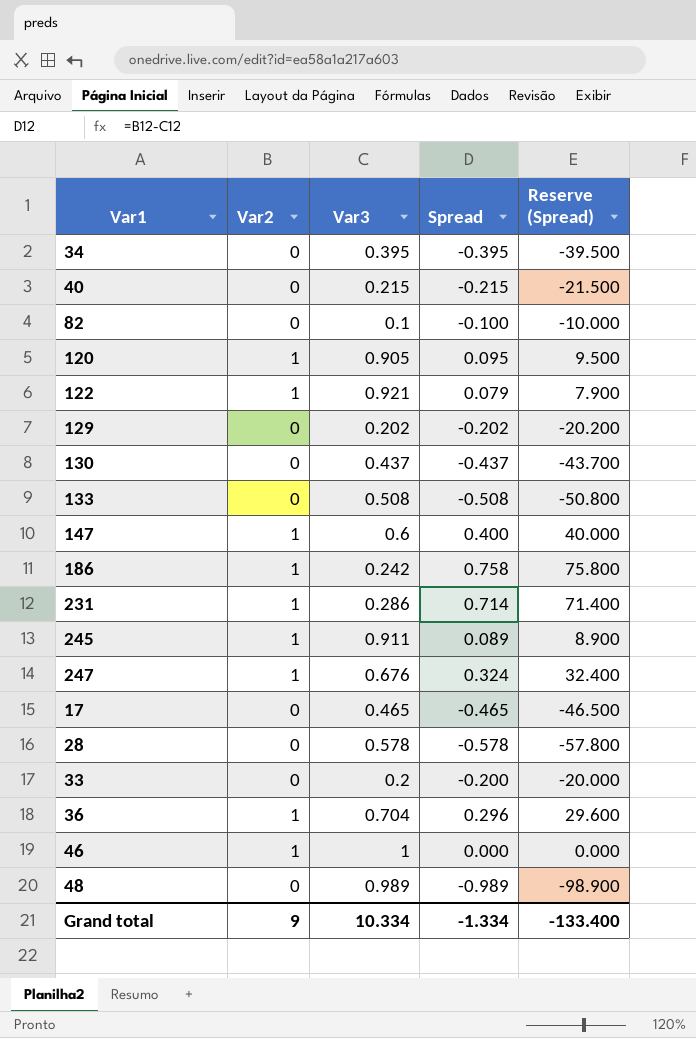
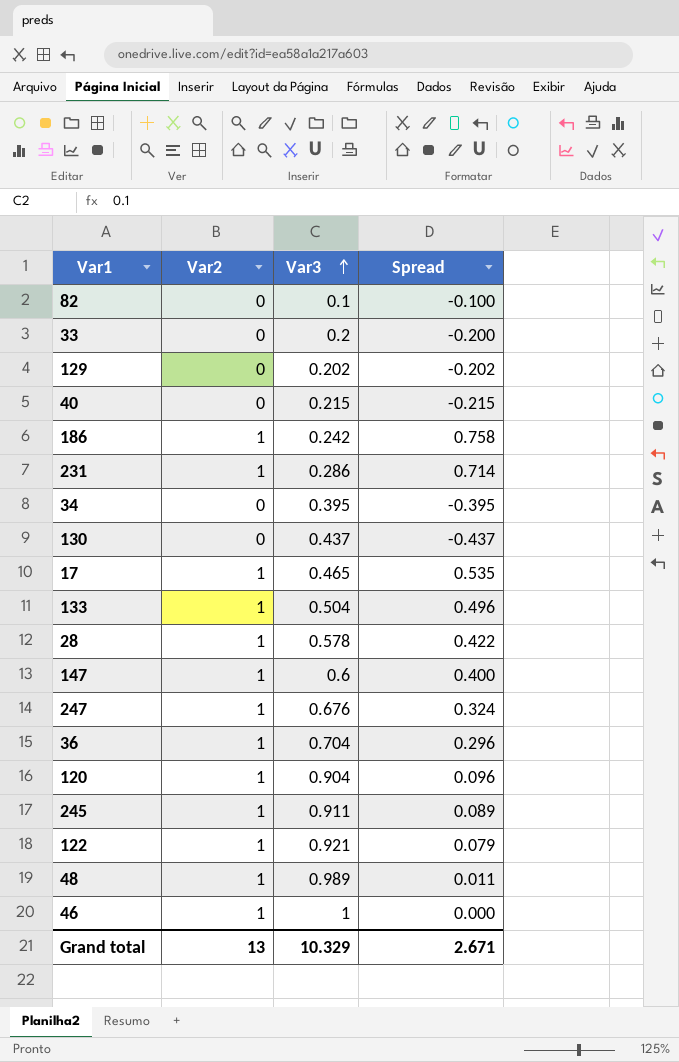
row order: none -> Var3 ascending
column Reserve (Spread) | formula: [Spread] * 100 -> none
17 | Var2: 0 -> 1
17 | Spread: -0.465 -> 0.535
133 | Var2: 0 -> 1
133 | Var3: 0.508 -> 0.504
133 | Spread: -0.508 -> 0.496
28 | Var2: 0 -> 1
28 | Spread: -0.578 -> 0.422
120 | Var3: 0.905 -> 0.904
120 | Spread: 0.095 -> 0.096
48 | Var2: 0 -> 1
48 | Spread: -0.989 -> 0.011
Grand total | Var2: 9 -> 13
Grand total | Var3: 10.334 -> 10.329
Grand total | Spread: -1.334 -> 2.671

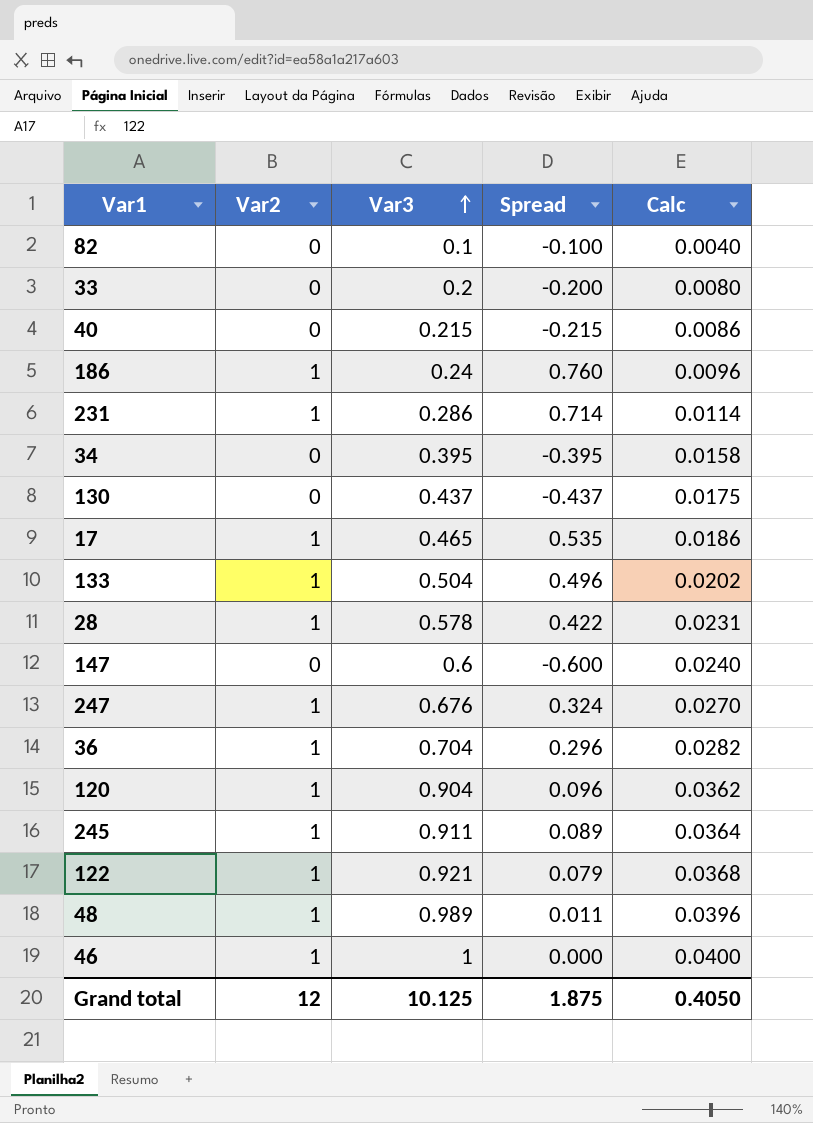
column Calc | formula: none -> [Var3] * 0.04
row 129: 0 | 0.202 | -0.202 -> none
186 | Var3: 0.242 -> 0.24
186 | Spread: 0.758 -> 0.760
147 | Var2: 1 -> 0
147 | Spread: 0.400 -> -0.600
Grand total | Var2: 13 -> 12
Grand total | Var3: 10.329 -> 10.125
Grand total | Spread: 2.671 -> 1.875

